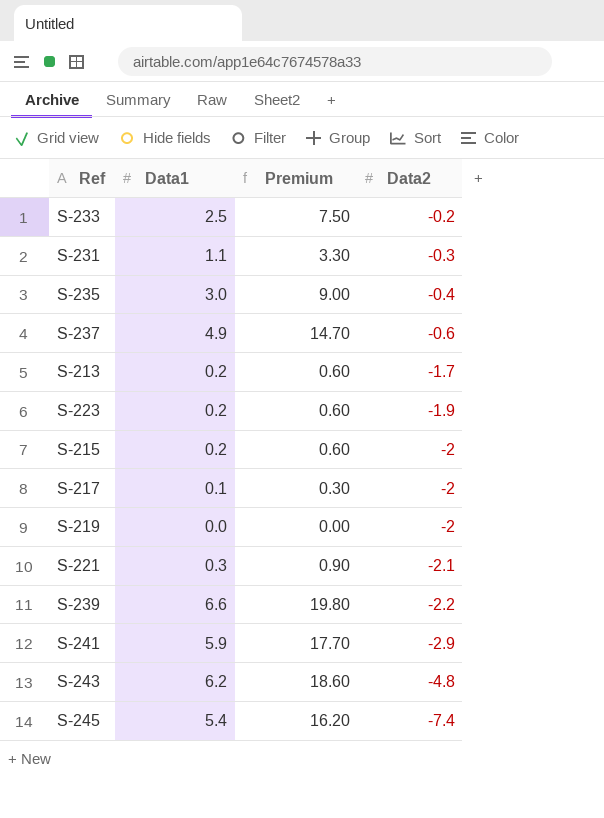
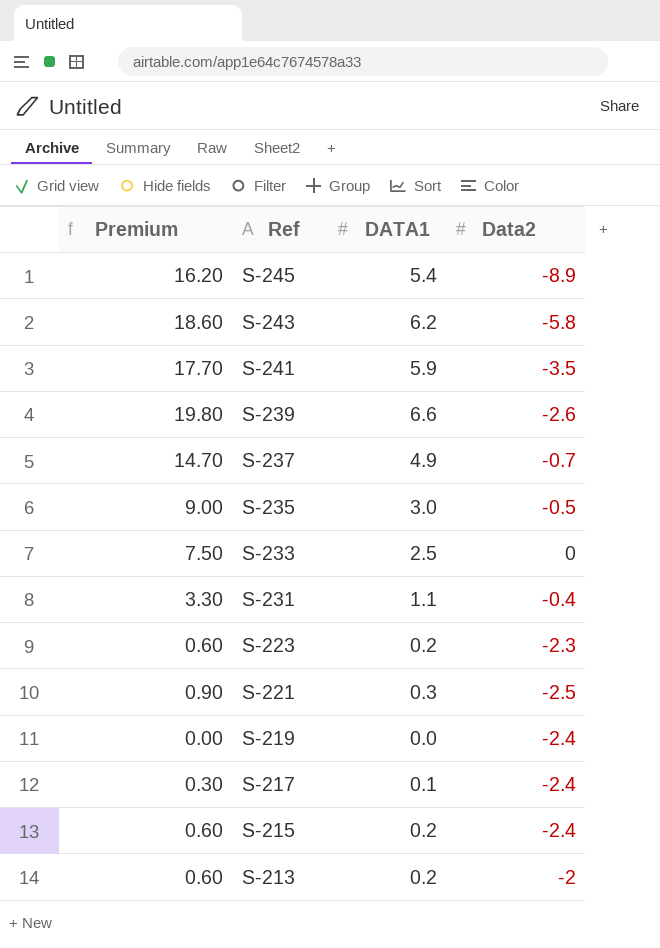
row order: Data2 descending -> Ref descending
column Premium | position: 3 -> 1
column name: Data1 -> DATA1
S-245 | Data2: -7.4 -> -8.9
S-243 | Data2: -4.8 -> -5.8
S-241 | Data2: -2.9 -> -3.5
S-239 | Data2: -2.2 -> -2.6
S-237 | Data2: -0.6 -> -0.7
S-235 | Data2: -0.4 -> -0.5
S-233 | Data2: -0.2 -> 0
S-231 | Data2: -0.3 -> -0.4
S-223 | Data2: -1.9 -> -2.3
S-221 | Data2: -2.1 -> -2.5
S-219 | Data2: -2 -> -2.4
S-217 | Data2: -2 -> -2.4
S-215 | Data2: -2 -> -2.4
S-213 | Data2: -1.7 -> -2

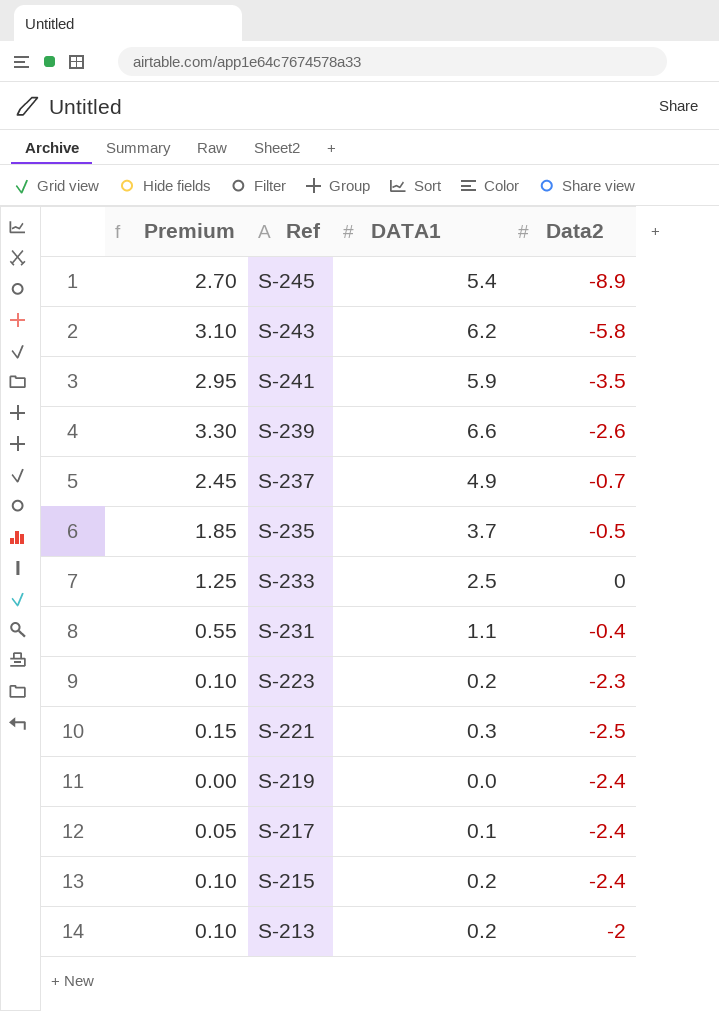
column Premium | formula: [DATA1] * 3 -> [DATA1] * 0.5
S-235 | DATA1: 3.0 -> 3.7

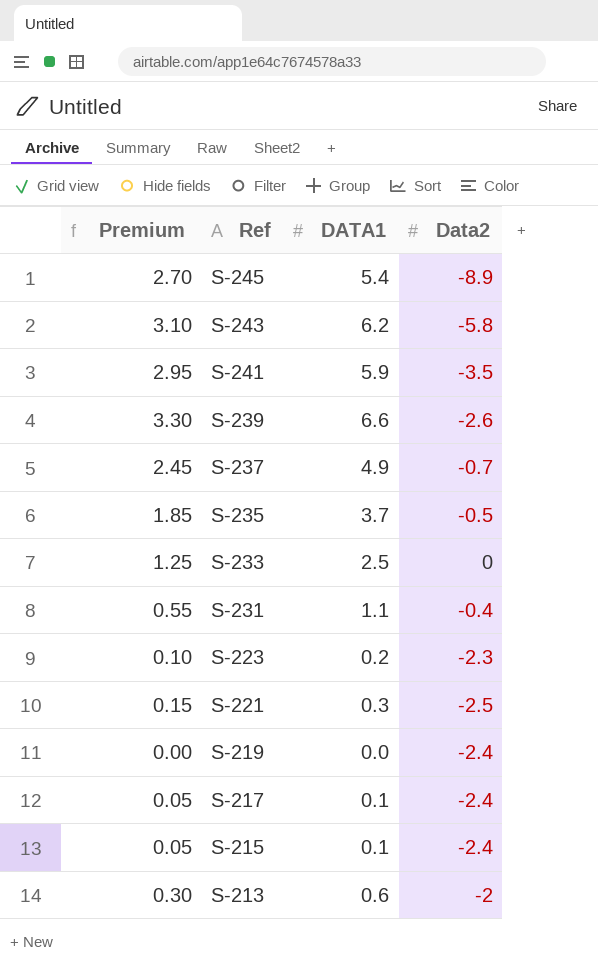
S-215 | Premium: 0.10 -> 0.05
S-215 | DATA1: 0.2 -> 0.1
S-213 | Premium: 0.10 -> 0.30
S-213 | DATA1: 0.2 -> 0.6

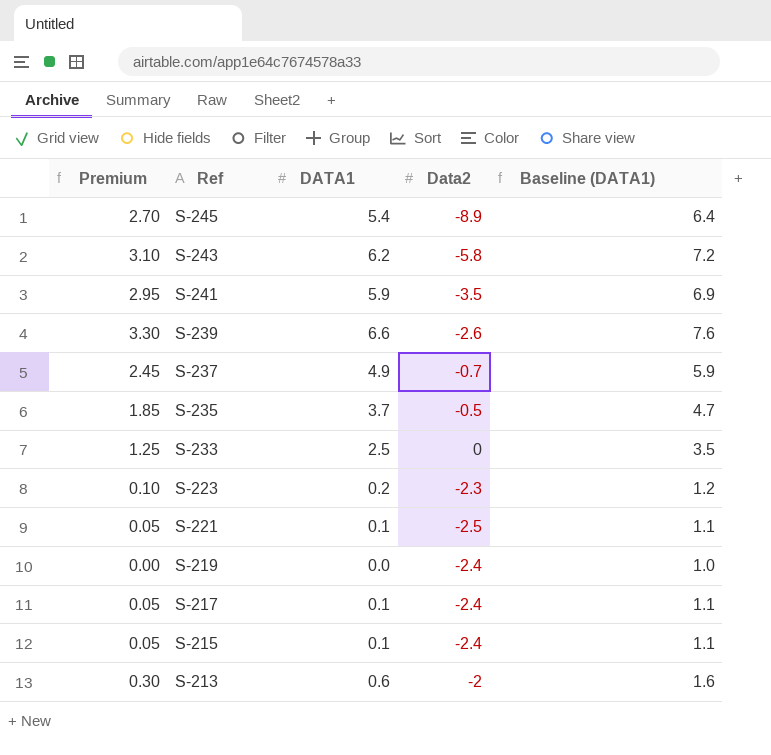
column Baseline (DATA1) | formula: none -> [DATA1] + 1
row S-231: 0.55 | 1.1 | -0.4 -> none
S-221 | Premium: 0.15 -> 0.05
S-221 | DATA1: 0.3 -> 0.1

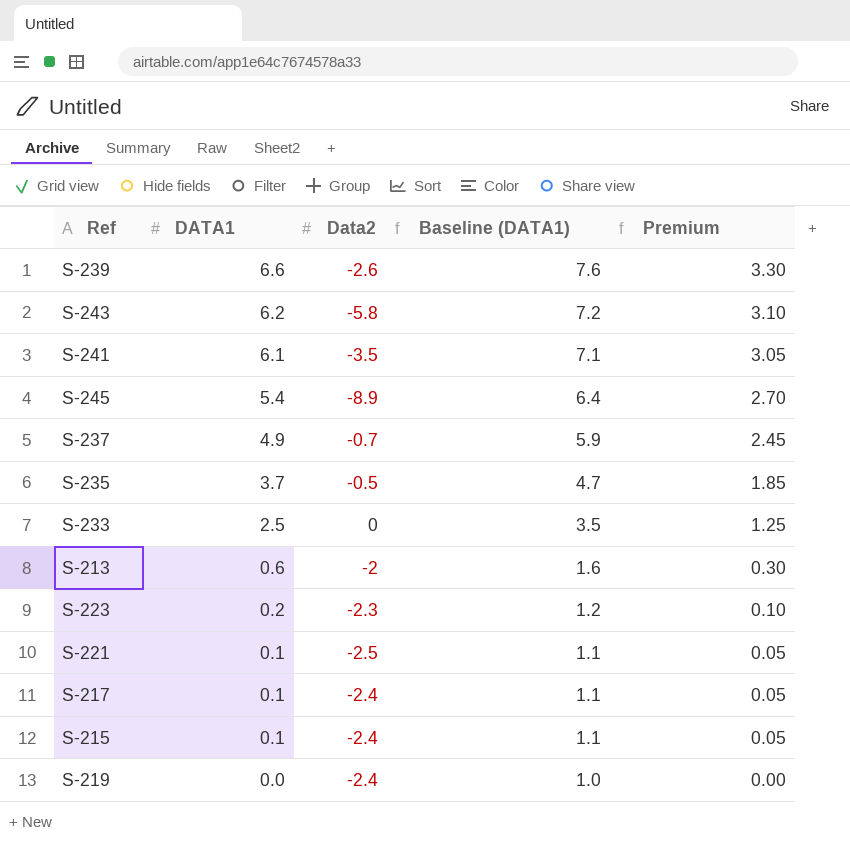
row order: Ref descending -> DATA1 descending
column Premium | position: 1 -> 5
S-241 | DATA1: 5.9 -> 6.1
S-241 | Baseline (DATA1): 6.9 -> 7.1
S-241 | Premium: 2.95 -> 3.05

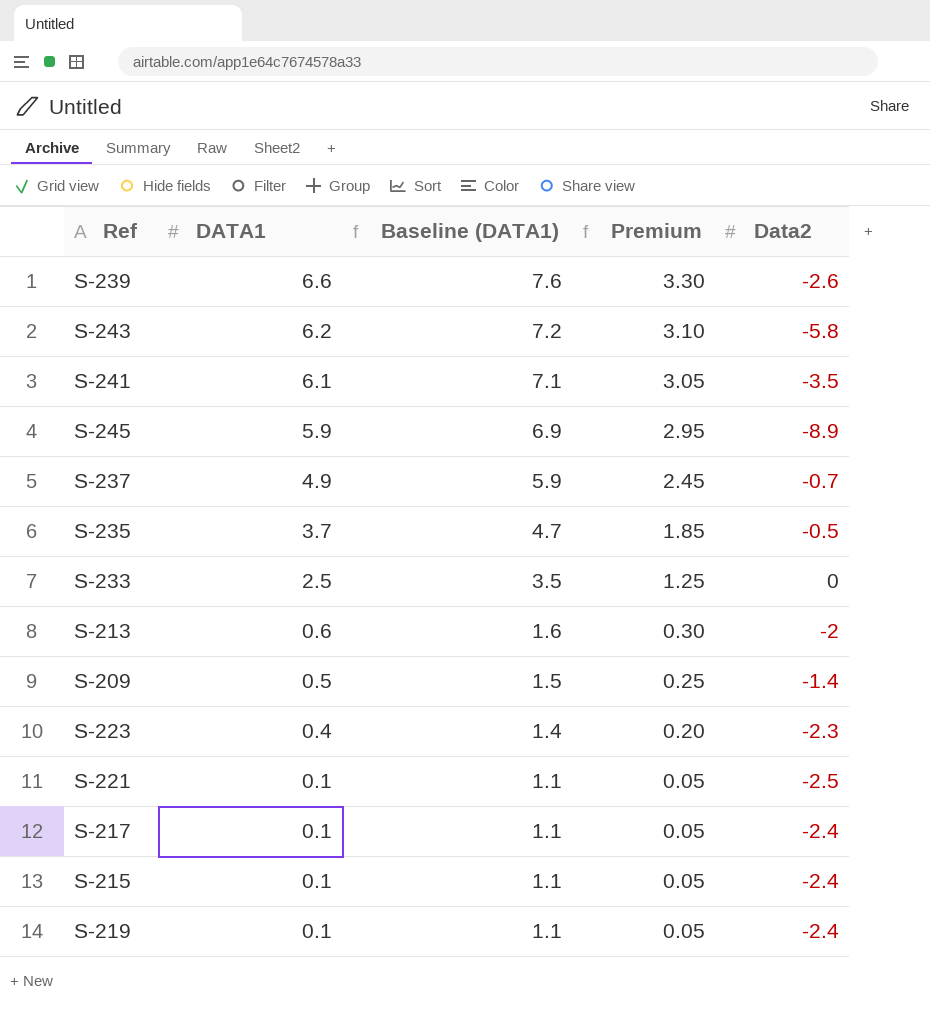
column Data2 | position: 3 -> 5
S-245 | DATA1: 5.4 -> 5.9
S-245 | Baseline (DATA1): 6.4 -> 6.9
S-245 | Premium: 2.70 -> 2.95
row S-209: none -> 0.5 | 1.5 | 0.25 | -1.4
S-223 | DATA1: 0.2 -> 0.4
S-223 | Baseline (DATA1): 1.2 -> 1.4
S-223 | Premium: 0.10 -> 0.20
S-219 | DATA1: 0.0 -> 0.1
S-219 | Baseline (DATA1): 1.0 -> 1.1
S-219 | Premium: 0.00 -> 0.05

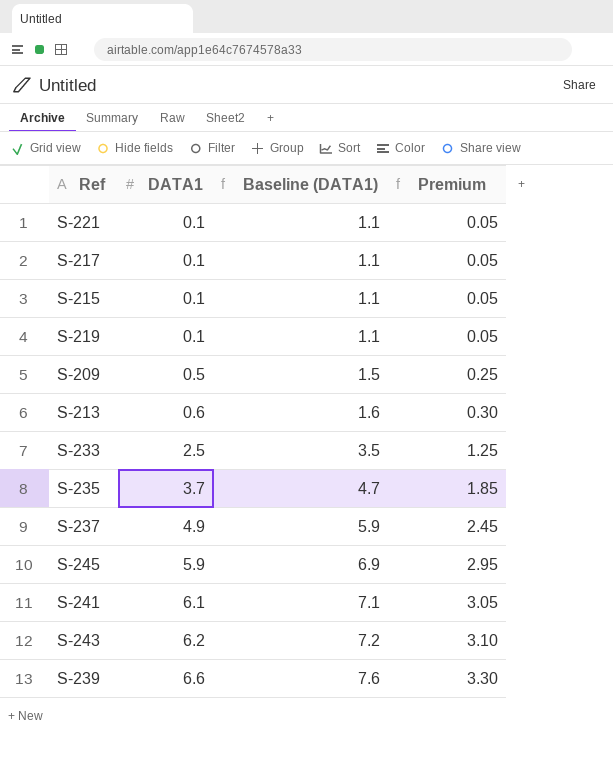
row order: DATA1 descending -> DATA1 ascending
column Data2 | position: 5 -> none
row S-223: 0.4 | 1.4 | 0.20 | -2.3 -> none

